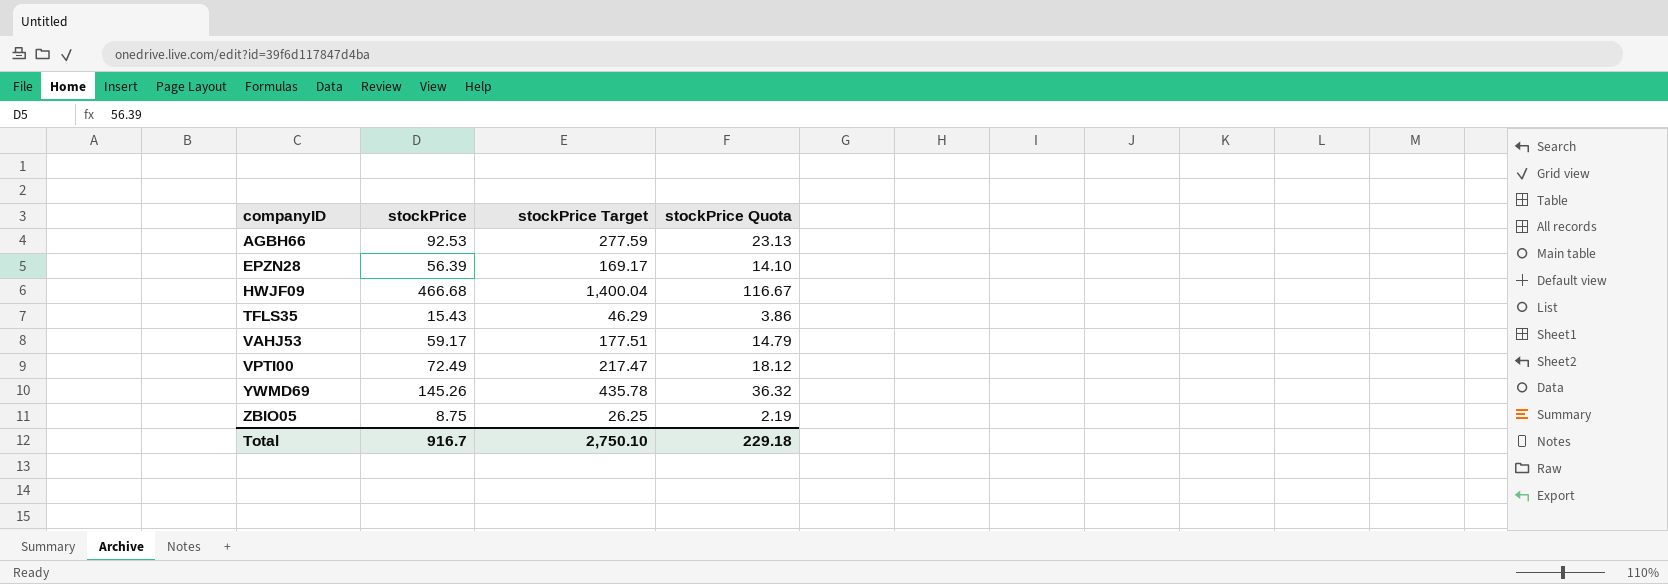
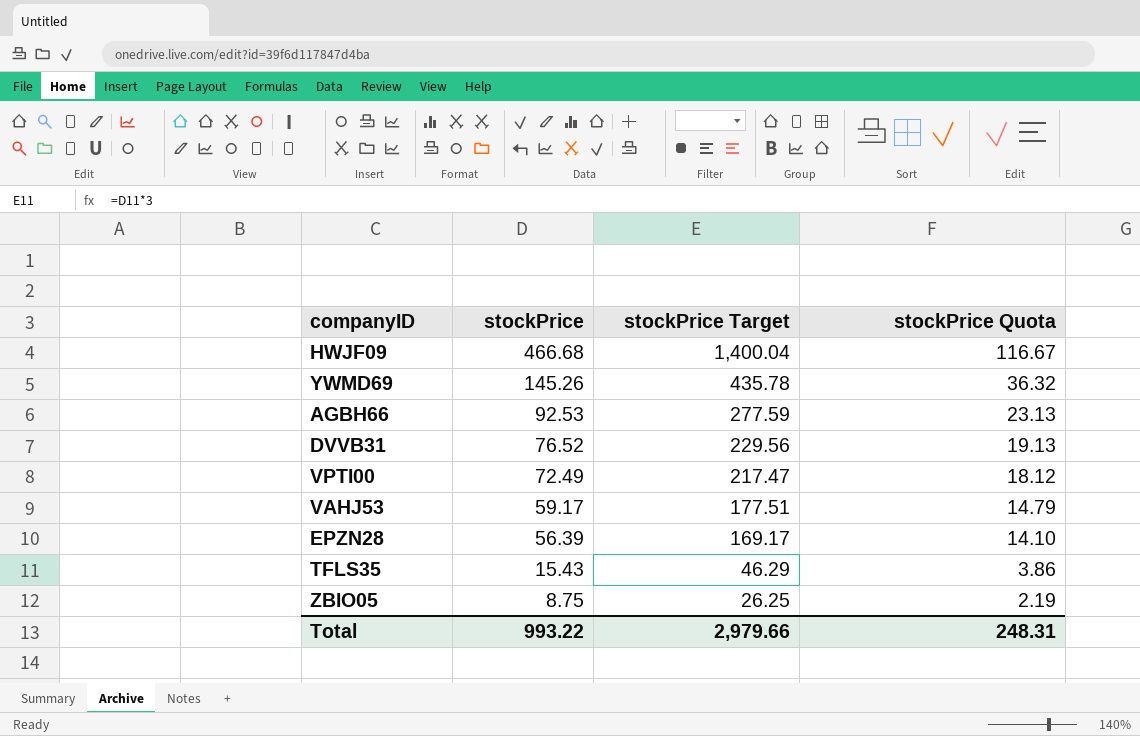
row order: companyID ascending -> stockPrice descending
row DVVB31: none -> 76.52 | 229.56 | 19.13
Total | stockPrice: 916.7 -> 993.22
Total | stockPrice Target: 2,750.10 -> 2,979.66
Total | stockPrice Quota: 229.18 -> 248.31

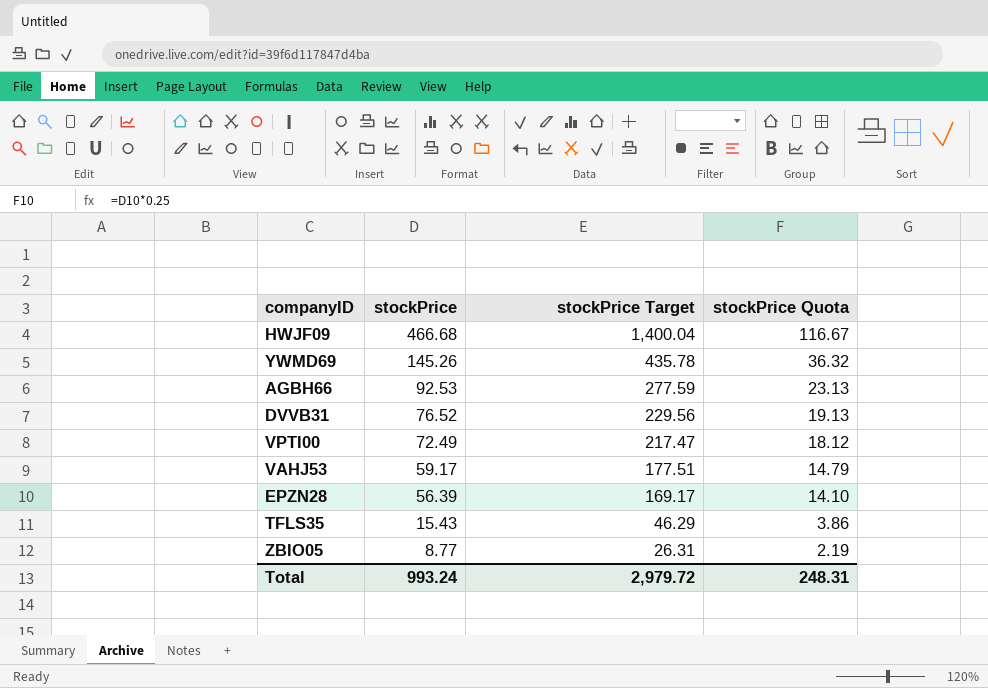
ZBIO05 | stockPrice: 8.75 -> 8.77
ZBIO05 | stockPrice Target: 26.25 -> 26.31
Total | stockPrice: 993.22 -> 993.24
Total | stockPrice Target: 2,979.66 -> 2,979.72

